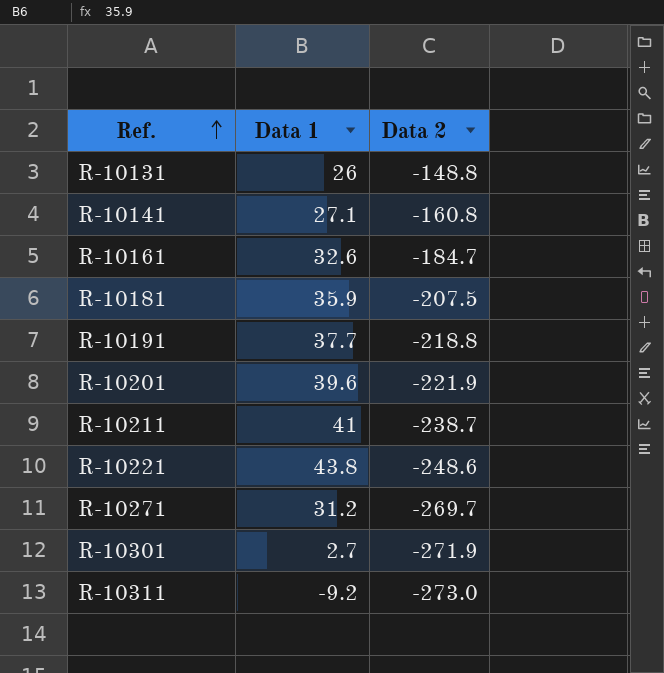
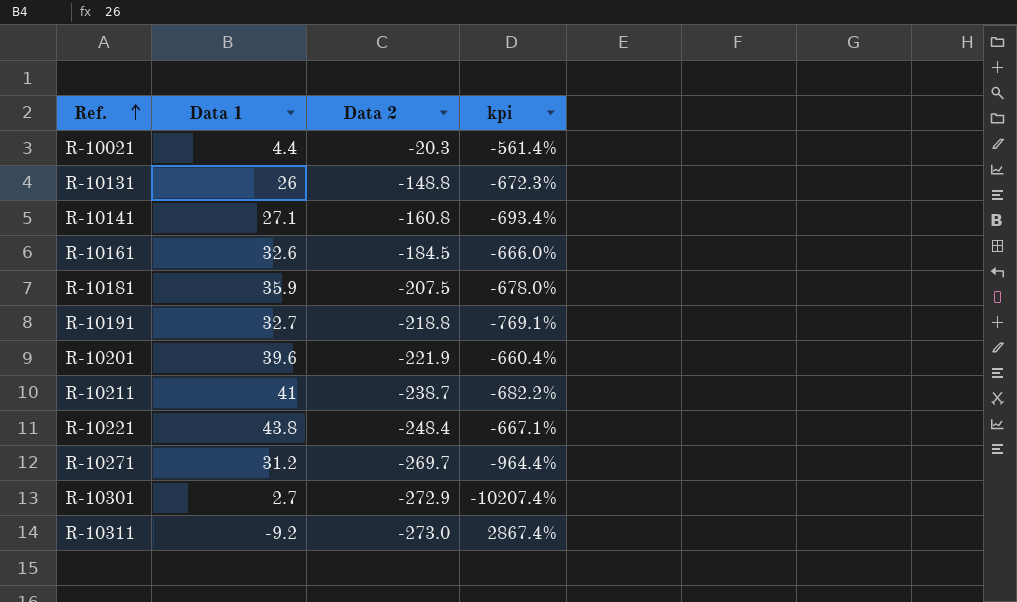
column kpi | formula: none -> ([Data 2] - [Data 1]) / [Data 1]
row R-10021: none -> 4.4 | -20.3 | -561.4%
R-10161 | Data 2: -184.7 -> -184.5
R-10191 | Data 1: 37.7 -> 32.7
R-10221 | Data 2: -248.6 -> -248.4
R-10301 | Data 2: -271.9 -> -272.9

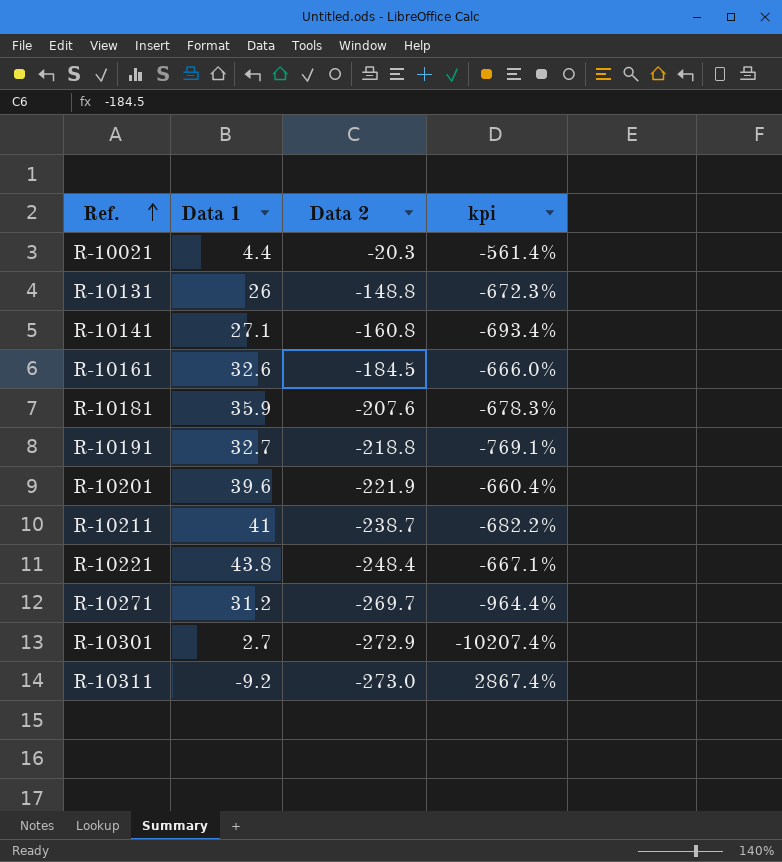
R-10181 | Data 2: -207.5 -> -207.6
R-10181 | kpi: -678.0% -> -678.3%

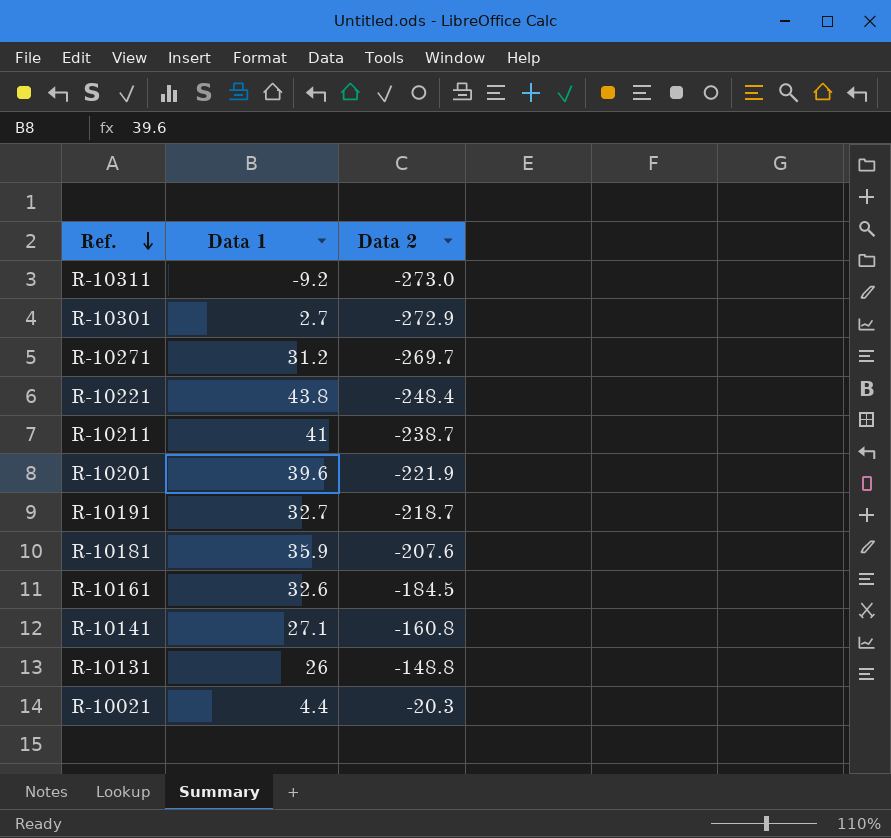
row order: Ref. ascending -> Ref. descending
column kpi | formula: ([Data 2] - [Data 1]) / [Data 1] -> none
R-10191 | Data 2: -218.8 -> -218.7

